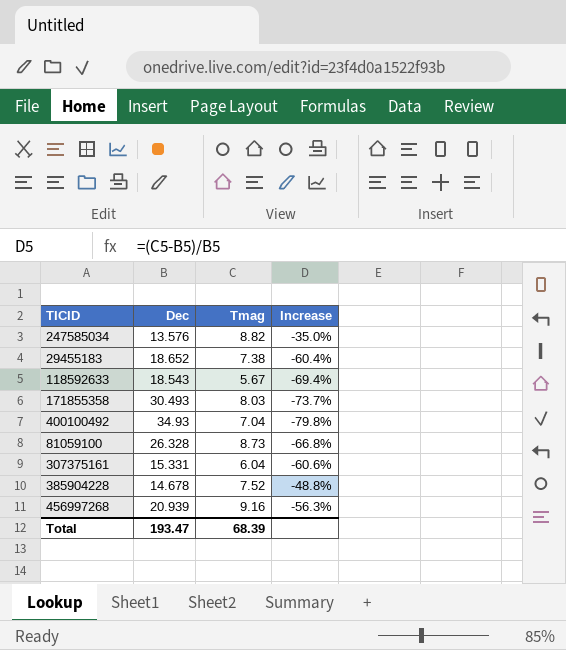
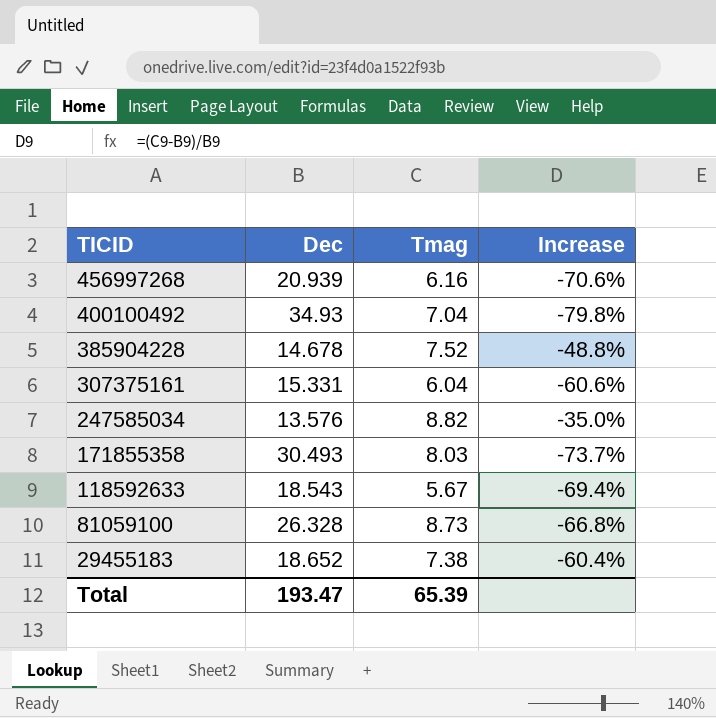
row order: none -> TICID descending
456997268 | Tmag: 9.16 -> 6.16
456997268 | Increase: -56.3% -> -70.6%
Total | Tmag: 68.39 -> 65.39

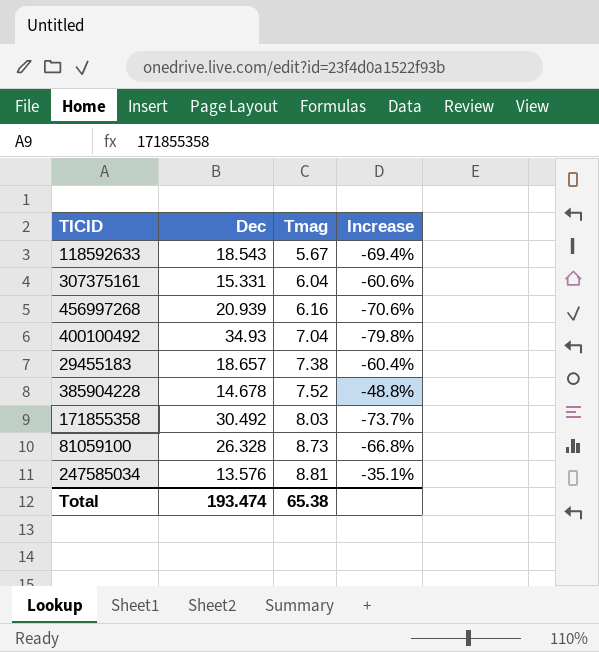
row order: TICID descending -> Tmag ascending
29455183 | Dec: 18.652 -> 18.657
171855358 | Dec: 30.493 -> 30.492
247585034 | Tmag: 8.82 -> 8.81
247585034 | Increase: -35.0% -> -35.1%
Total | Dec: 193.47 -> 193.474
Total | Tmag: 65.39 -> 65.38

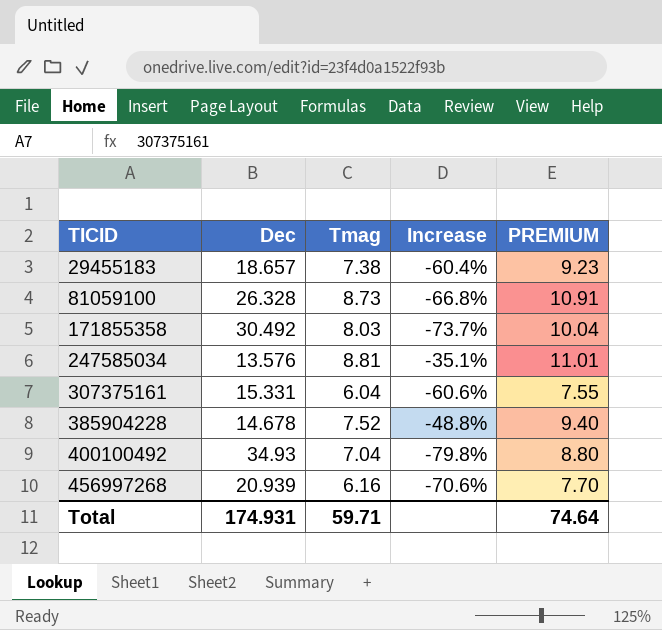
row order: Tmag ascending -> TICID ascending
column PREMIUM | formula: none -> [Tmag] * 1.25
row 118592633: 18.543 | 5.67 | -69.4% -> none
Total | Dec: 193.474 -> 174.931
Total | Tmag: 65.38 -> 59.71

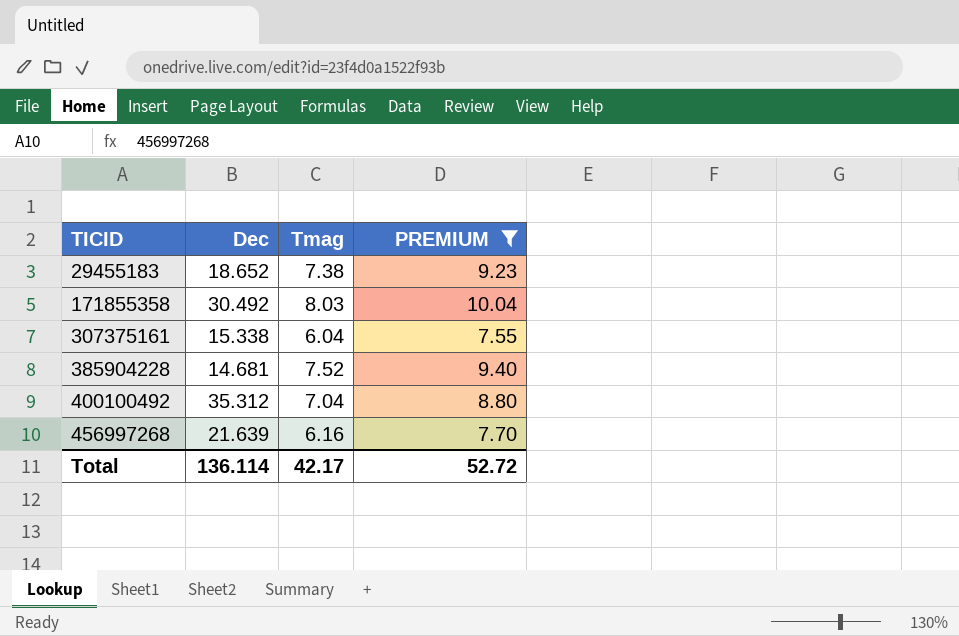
filter: none -> PREMIUM <= 10.04
column Increase | formula: ([Tmag] - [Dec]) / [Dec] -> none
29455183 | Dec: 18.657 -> 18.652
307375161 | Dec: 15.331 -> 15.338
385904228 | Dec: 14.678 -> 14.681
400100492 | Dec: 34.93 -> 35.312
456997268 | Dec: 20.939 -> 21.639
Total | Dec: 174.931 -> 136.114
Total | Tmag: 59.71 -> 42.17
Total | PREMIUM: 74.64 -> 52.72

